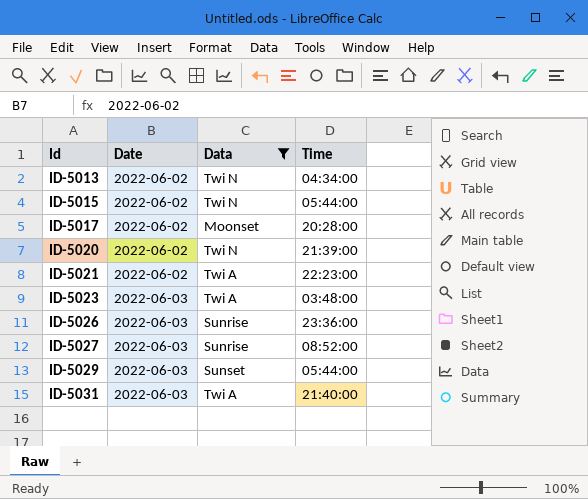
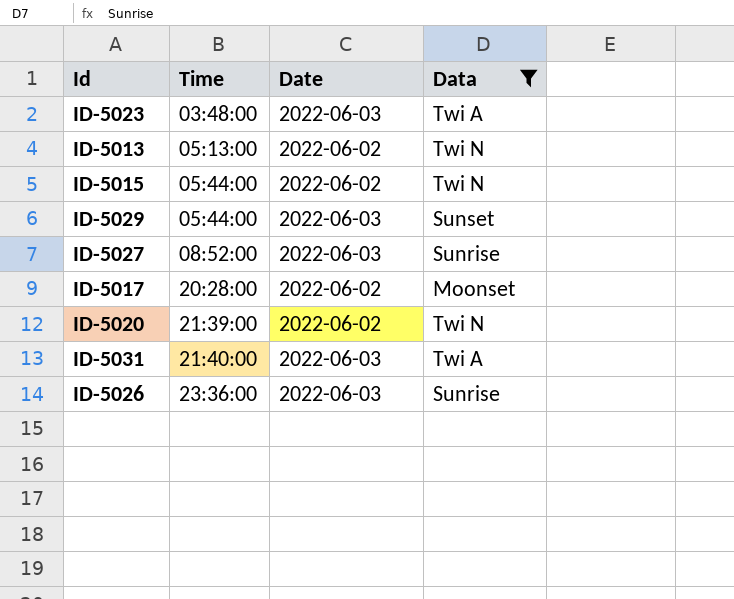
row order: Id ascending -> Time ascending
column Time | position: 4 -> 2
row ID-5021: 2022-06-02 | Twi A | 22:23:00 -> none
ID-5013 | Time: 04:34:00 -> 05:13:00

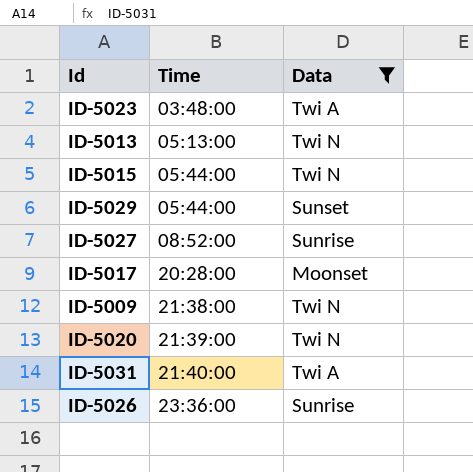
column Date | position: 3 -> none
row ID-5009: none -> 21:38:00 | Twi N

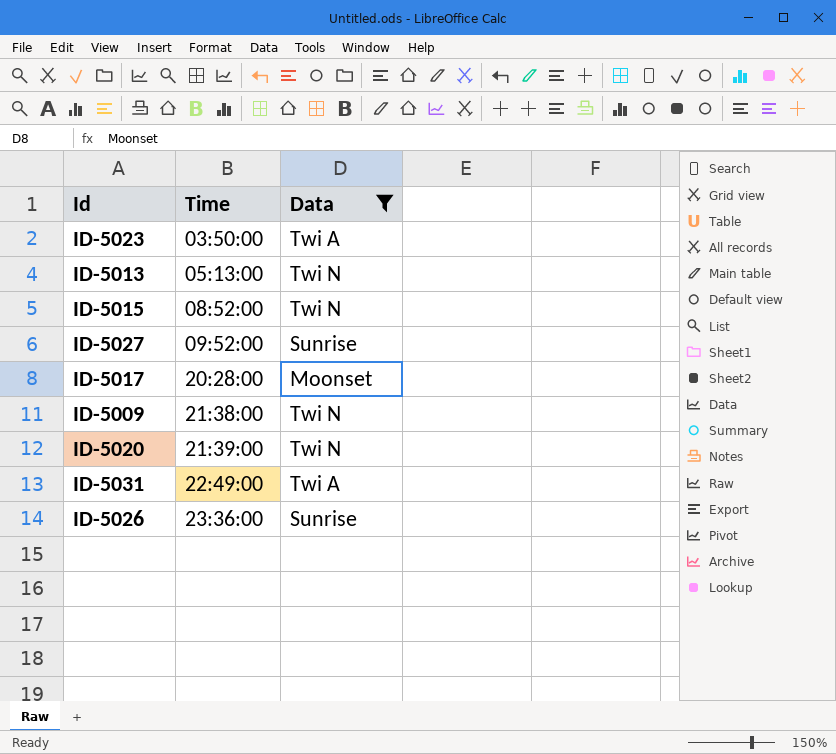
row ID-5029: 05:44:00 | Sunset -> none
ID-5023 | Time: 03:48:00 -> 03:50:00
ID-5015 | Time: 05:44:00 -> 08:52:00
ID-5027 | Time: 08:52:00 -> 09:52:00
ID-5031 | Time: 21:40:00 -> 22:49:00

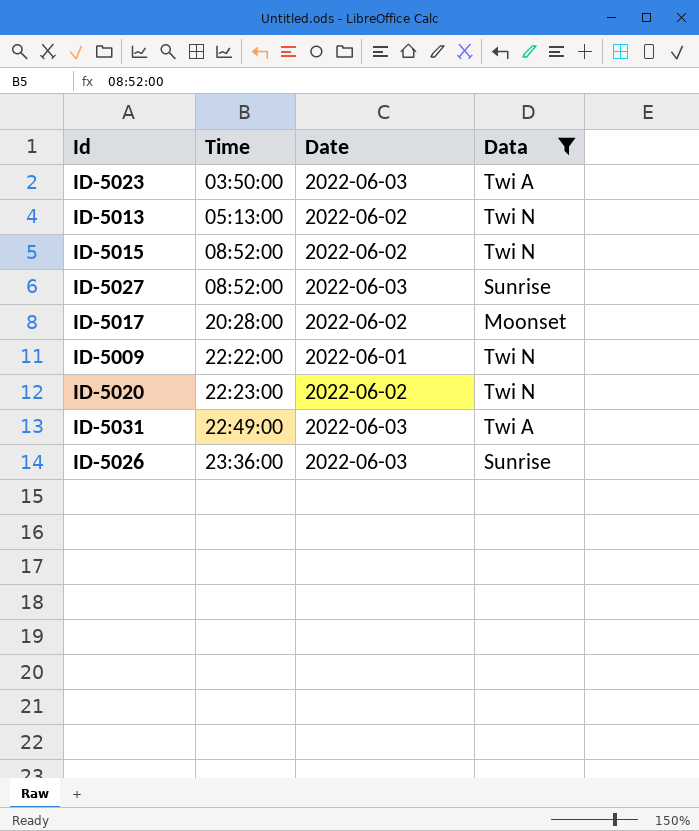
column Date | position: none -> 3
ID-5027 | Time: 09:52:00 -> 08:52:00
ID-5009 | Time: 21:38:00 -> 22:22:00
ID-5020 | Time: 21:39:00 -> 22:23:00

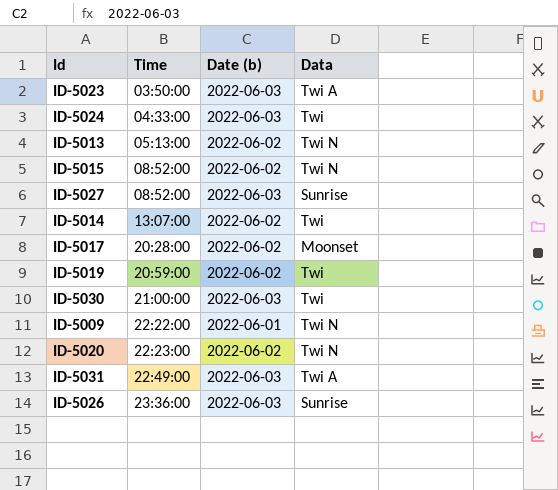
filter: Data != Twi -> none
column name: Date -> Date (b)

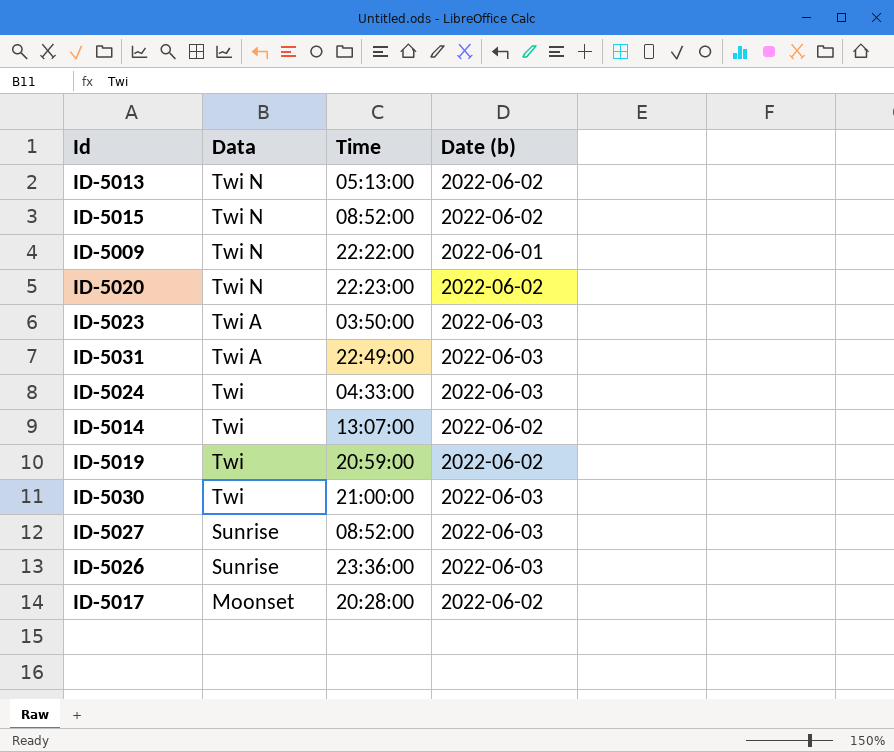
row order: Time ascending -> Data descending
column Data | position: 4 -> 2

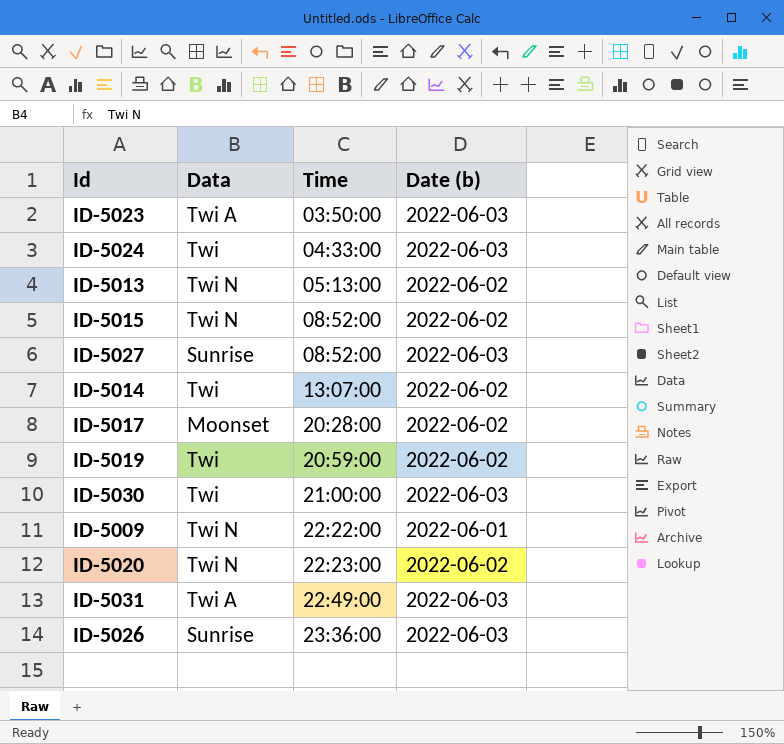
row order: Data descending -> Time ascending

